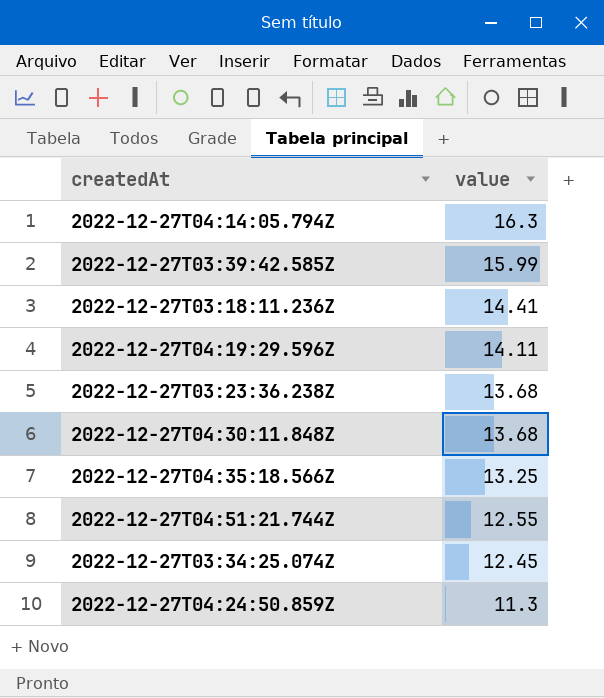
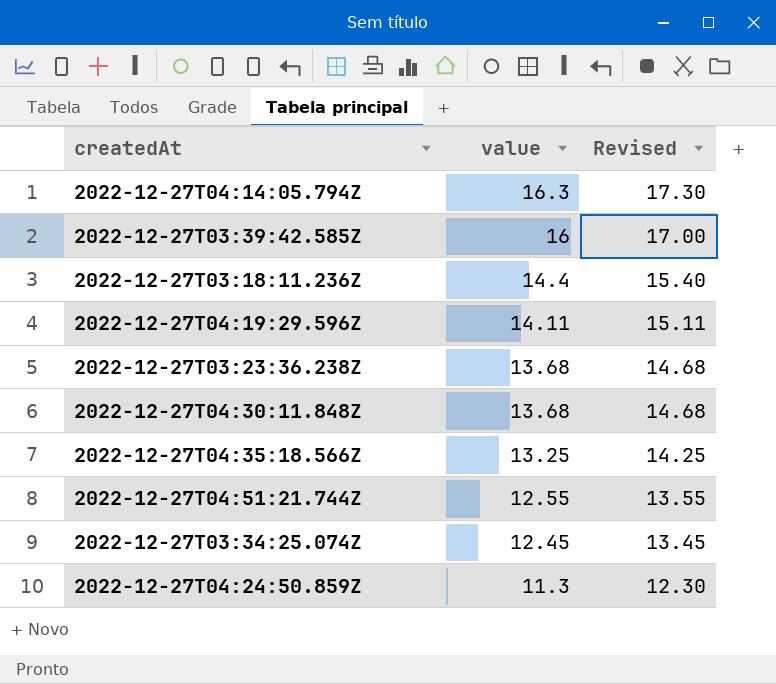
column Revised | formula: none -> [value] + 1
2022-12-27T03:39:42.585Z | value: 15.99 -> 16
2022-12-27T03:18:11.236Z | value: 14.41 -> 14.4

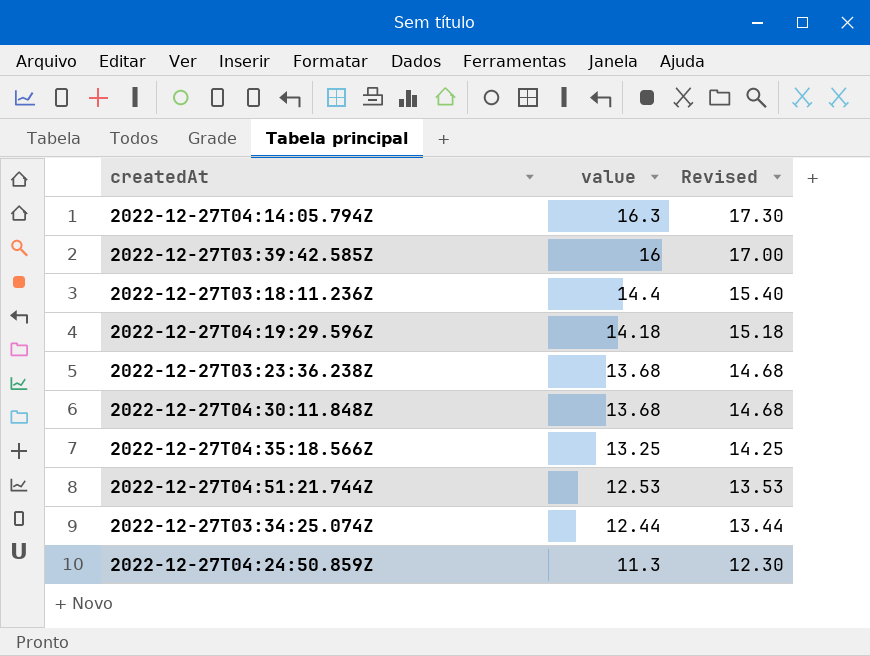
2022-12-27T04:19:29.596Z | value: 14.11 -> 14.18
2022-12-27T04:19:29.596Z | Revised: 15.11 -> 15.18
2022-12-27T04:51:21.744Z | value: 12.55 -> 12.53
2022-12-27T04:51:21.744Z | Revised: 13.55 -> 13.53
2022-12-27T03:34:25.074Z | value: 12.45 -> 12.44
2022-12-27T03:34:25.074Z | Revised: 13.45 -> 13.44

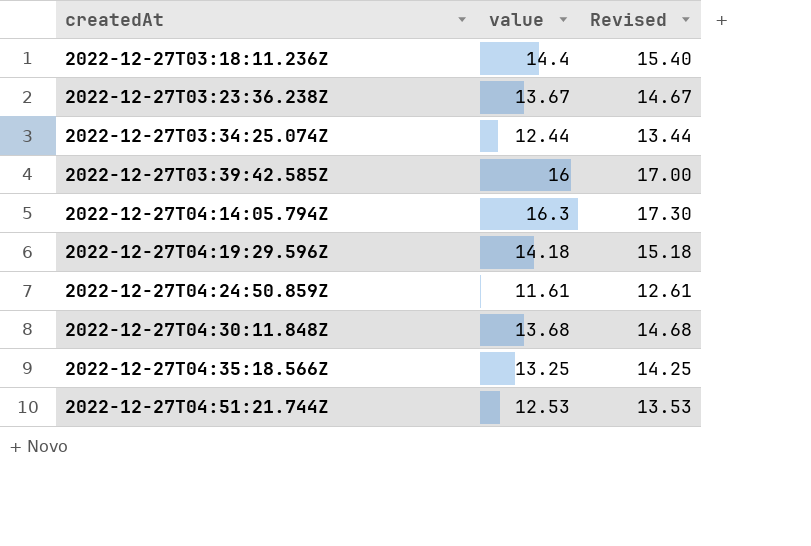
row order: value descending -> createdAt ascending
2022-12-27T03:23:36.238Z | value: 13.68 -> 13.67
2022-12-27T03:23:36.238Z | Revised: 14.68 -> 14.67
2022-12-27T04:24:50.859Z | value: 11.3 -> 11.61
2022-12-27T04:24:50.859Z | Revised: 12.30 -> 12.61

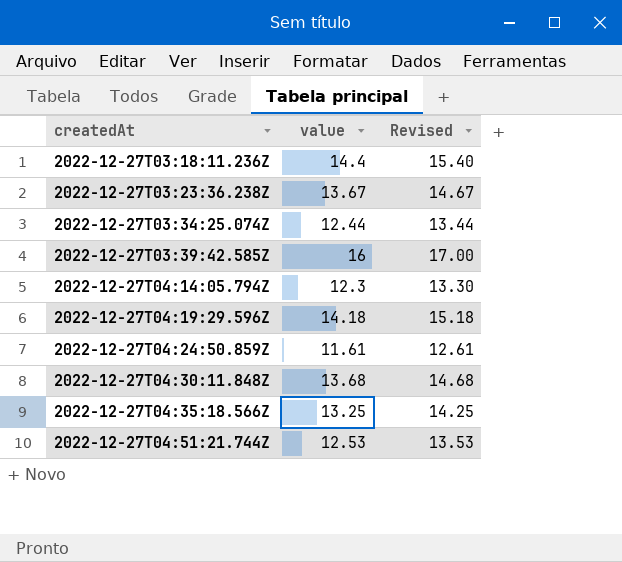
2022-12-27T04:14:05.794Z | value: 16.3 -> 12.3
2022-12-27T04:14:05.794Z | Revised: 17.30 -> 13.30

